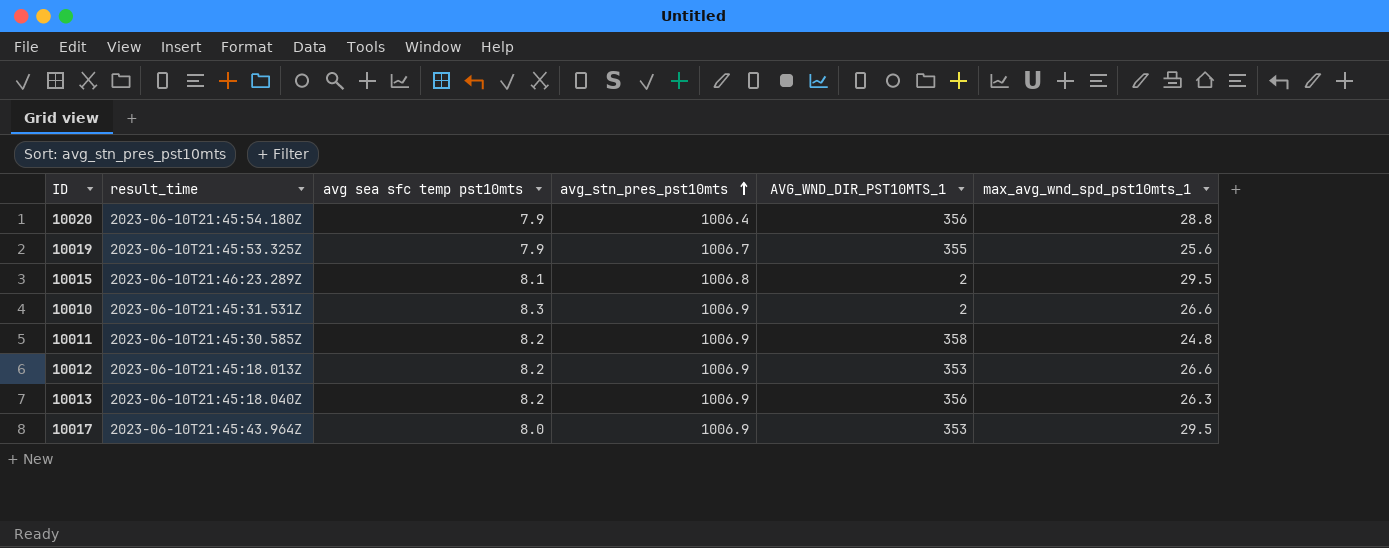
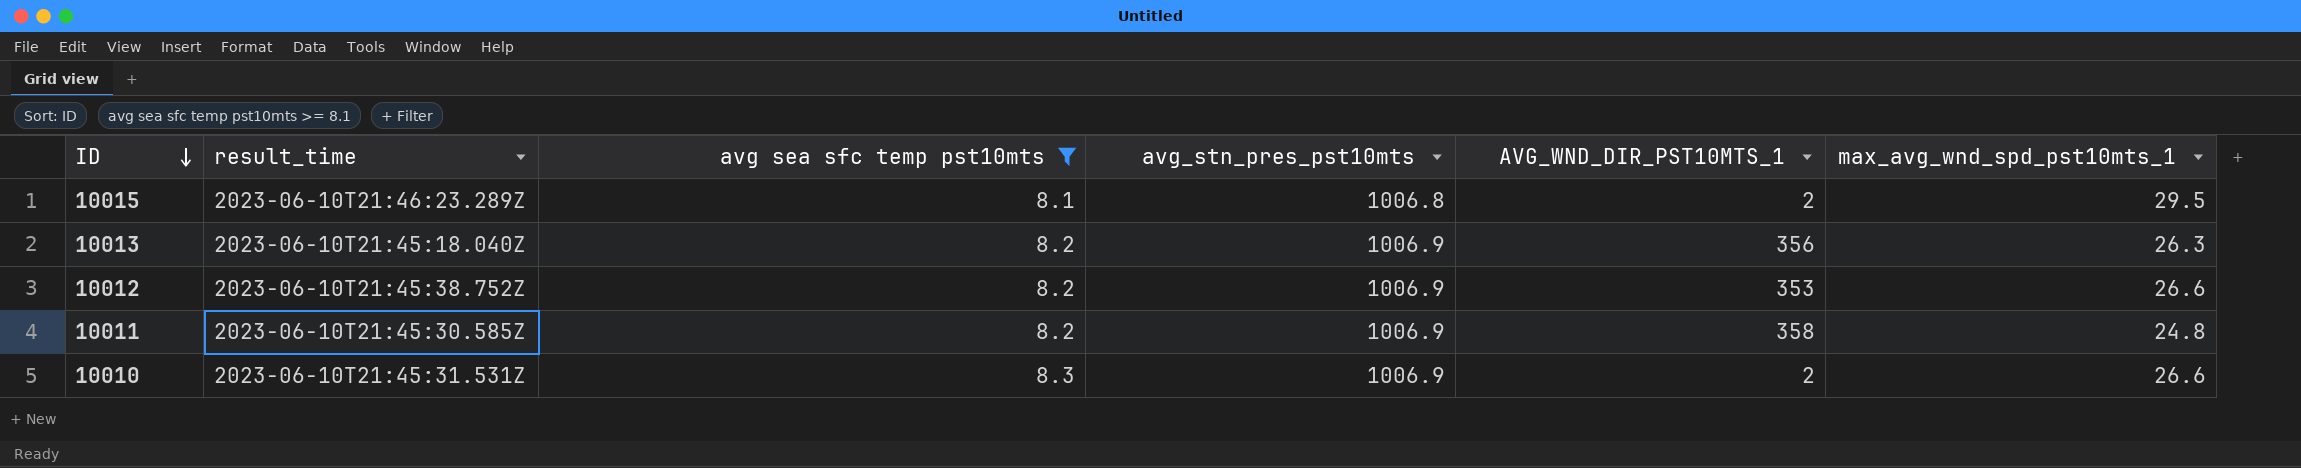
filter: none -> avg sea sfc temp pst10mts >= 8.1
row order: avg_stn_pres_pst10mts ascending -> ID descending
10012 | result_time: 2023-06-10T21:45:18.013Z -> 2023-06-10T21:45:38.752Z

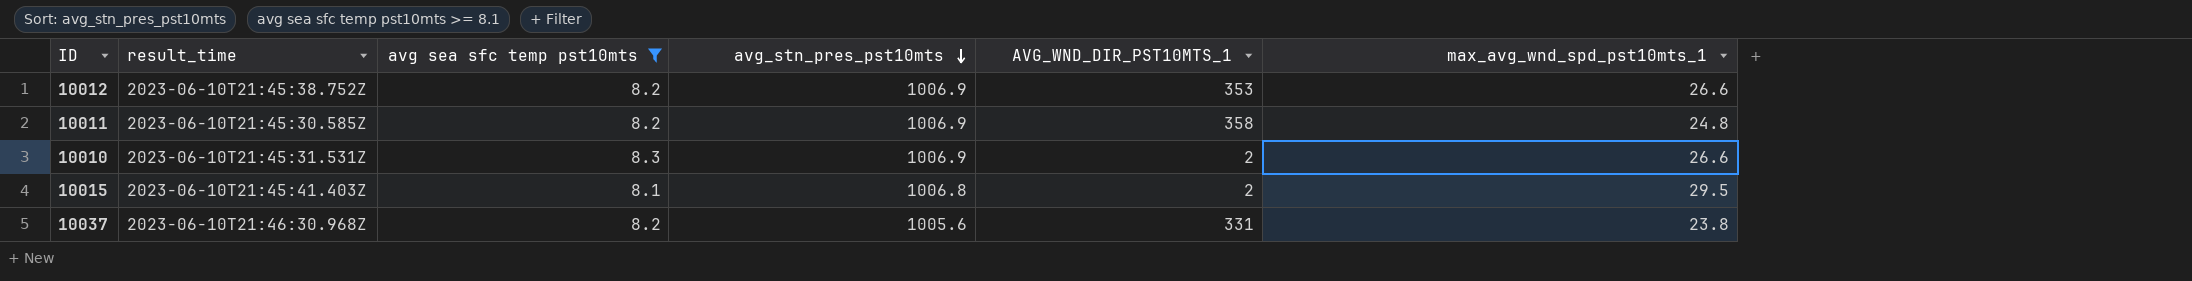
row order: ID descending -> avg_stn_pres_pst10mts descending
row 10013: 2023-06-10T21:45:18.040Z | 8.2 | 1006.9 | 356 | 26.3 -> none
10015 | result_time: 2023-06-10T21:46:23.289Z -> 2023-06-10T21:45:41.403Z
row 10037: none -> 2023-06-10T21:46:30.968Z | 8.2 | 1005.6 | 331 | 23.8

